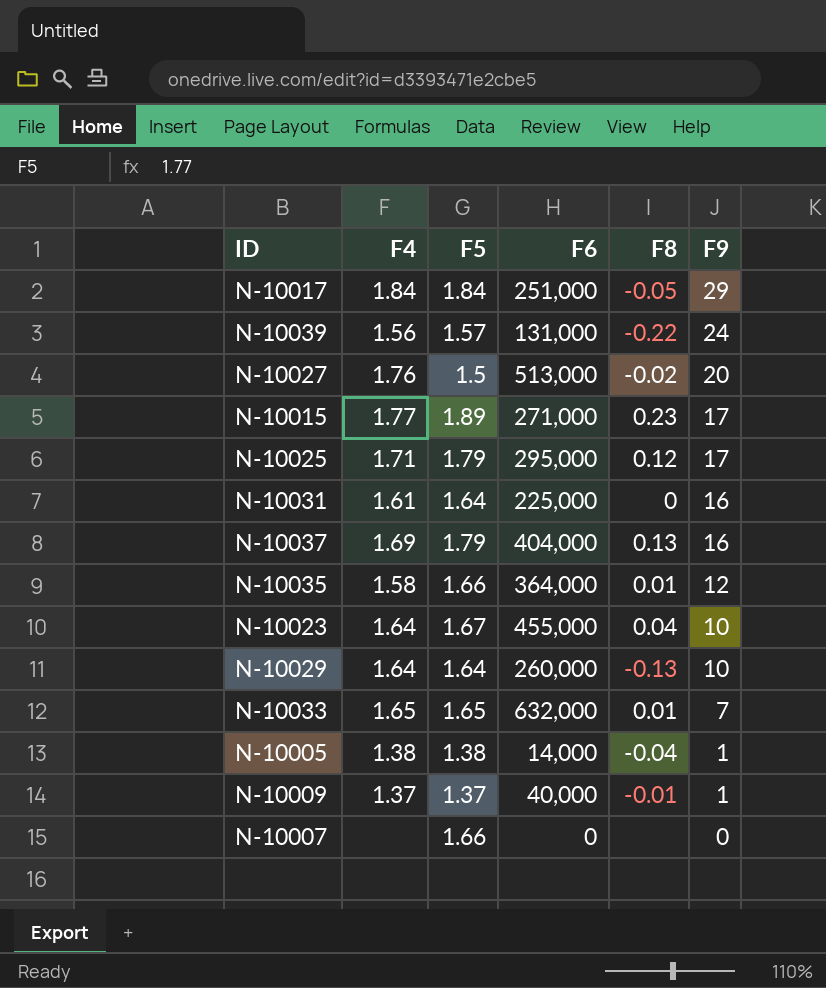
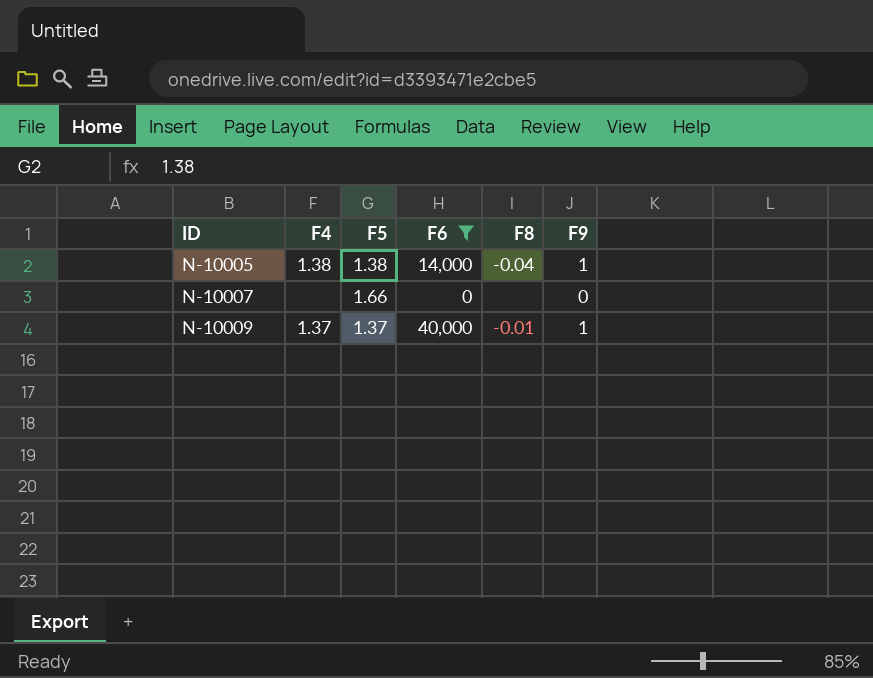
filter: none -> F6 <= 40,000
row order: F9 descending -> ID ascending

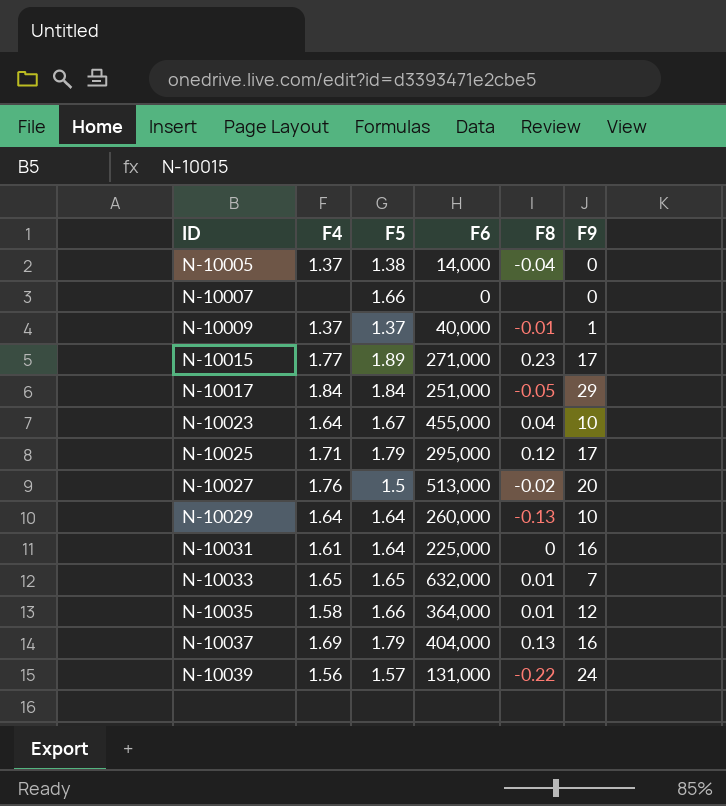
filter: F6 <= 40,000 -> none
N-10005 | F4: 1.38 -> 1.37
N-10005 | F9: 1 -> 0

